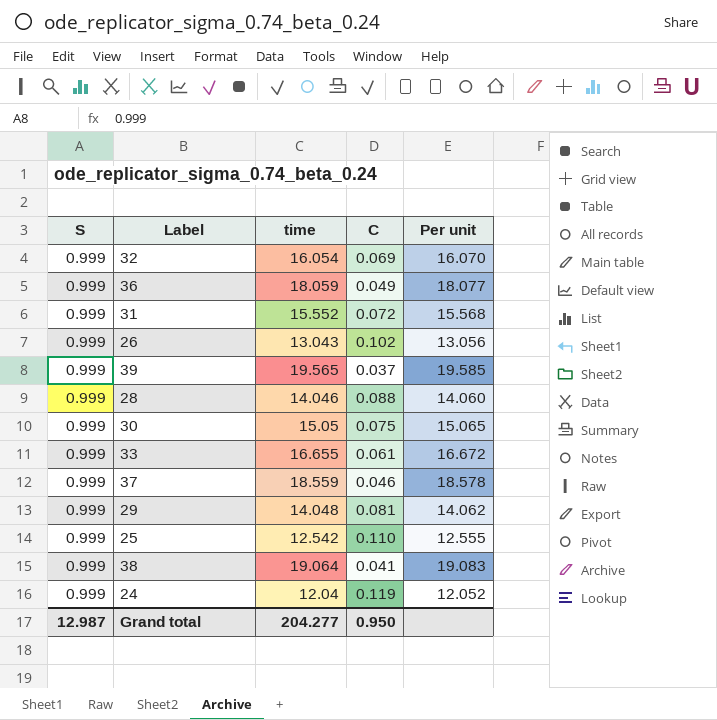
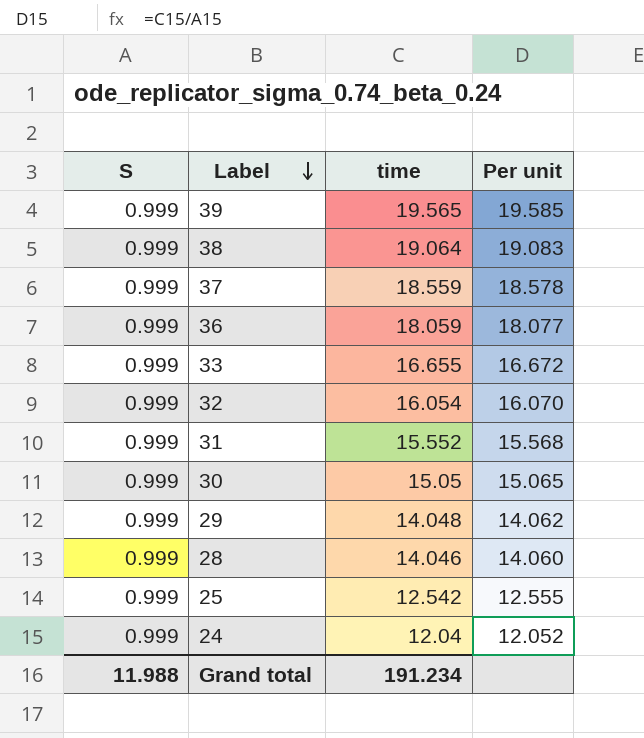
row order: none -> Label descending
column C | position: 4 -> none
row 26: 0.999 | 13.043 | 0.102 | 13.056 -> none
Grand total | S: 12.987 -> 11.988
Grand total | time: 204.277 -> 191.234

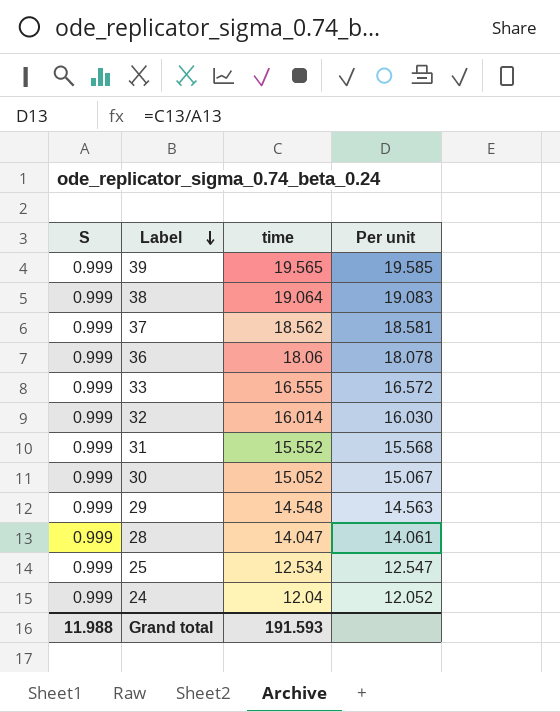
37 | time: 18.559 -> 18.562
37 | Per unit: 18.578 -> 18.581
36 | time: 18.059 -> 18.06
36 | Per unit: 18.077 -> 18.078
33 | time: 16.655 -> 16.555
33 | Per unit: 16.672 -> 16.572
32 | time: 16.054 -> 16.014
32 | Per unit: 16.070 -> 16.030
30 | time: 15.05 -> 15.052
30 | Per unit: 15.065 -> 15.067
29 | time: 14.048 -> 14.548
29 | Per unit: 14.062 -> 14.563
28 | time: 14.046 -> 14.047
28 | Per unit: 14.060 -> 14.061
25 | time: 12.542 -> 12.534
25 | Per unit: 12.555 -> 12.547
Grand total | time: 191.234 -> 191.593

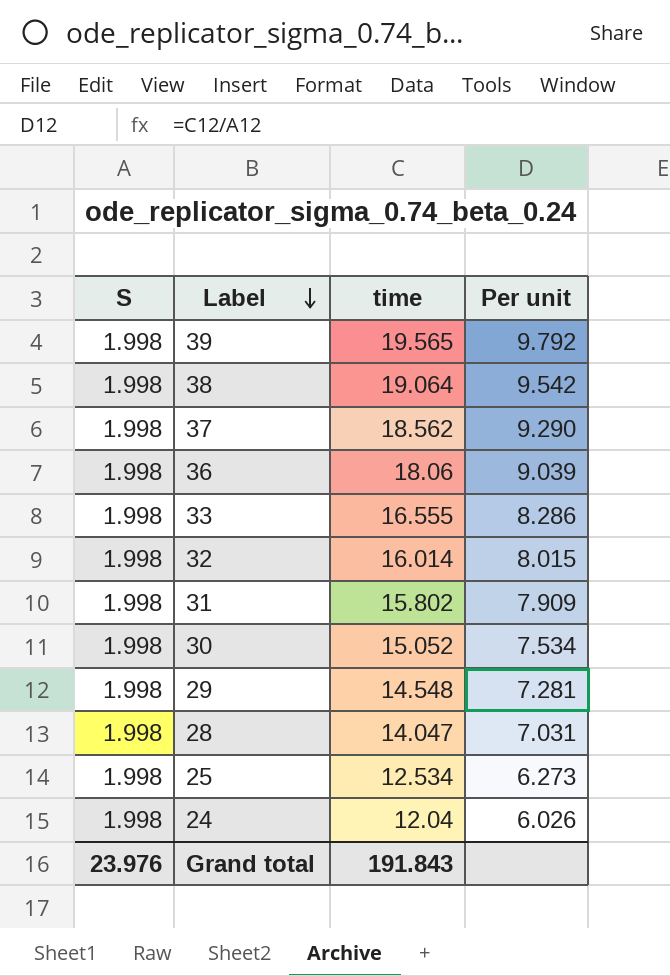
39 | S: 0.999 -> 1.998
39 | Per unit: 19.585 -> 9.792
38 | S: 0.999 -> 1.998
38 | Per unit: 19.083 -> 9.542
37 | S: 0.999 -> 1.998
37 | Per unit: 18.581 -> 9.290
36 | S: 0.999 -> 1.998
36 | Per unit: 18.078 -> 9.039
33 | S: 0.999 -> 1.998
33 | Per unit: 16.572 -> 8.286
32 | S: 0.999 -> 1.998
32 | Per unit: 16.030 -> 8.015
31 | S: 0.999 -> 1.998
31 | time: 15.552 -> 15.802
31 | Per unit: 15.568 -> 7.909
30 | S: 0.999 -> 1.998
30 | Per unit: 15.067 -> 7.534
29 | S: 0.999 -> 1.998
29 | Per unit: 14.563 -> 7.281
28 | S: 0.999 -> 1.998
28 | Per unit: 14.061 -> 7.031
25 | S: 0.999 -> 1.998
25 | Per unit: 12.547 -> 6.273
24 | S: 0.999 -> 1.998
24 | Per unit: 12.052 -> 6.026
Grand total | S: 11.988 -> 23.976
Grand total | time: 191.593 -> 191.843

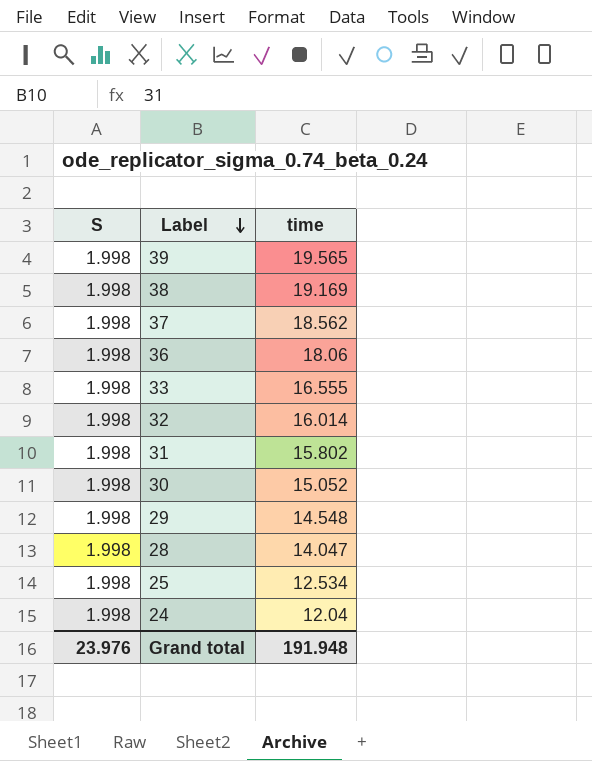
column Per unit | formula: [time] / [S] -> none
38 | time: 19.064 -> 19.169
Grand total | time: 191.843 -> 191.948

